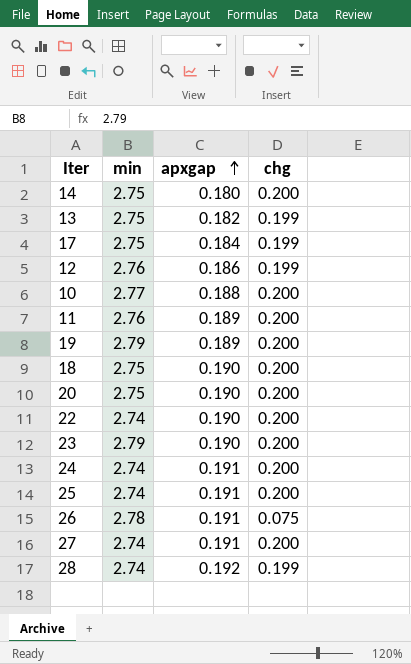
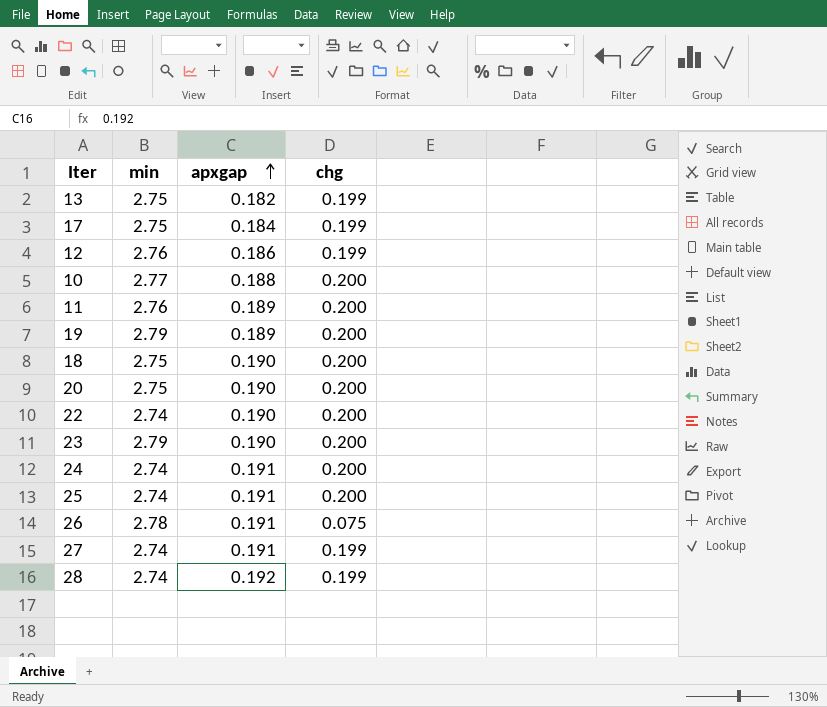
row 14: 2.75 | 0.180 | 0.200 -> none
27 | chg: 0.200 -> 0.199

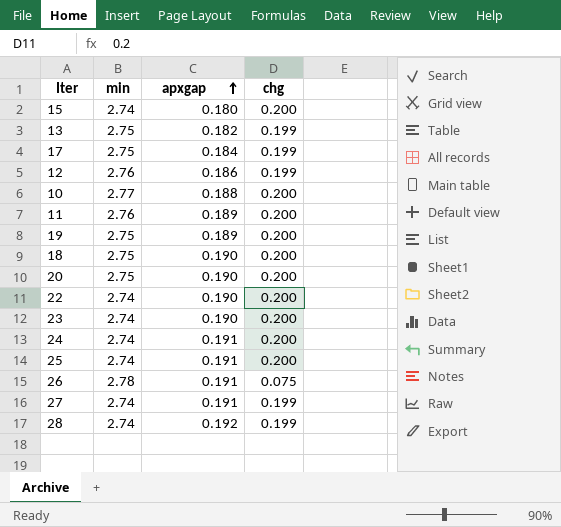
row 15: none -> 2.74 | 0.180 | 0.200
19 | min: 2.79 -> 2.75
23 | min: 2.79 -> 2.74

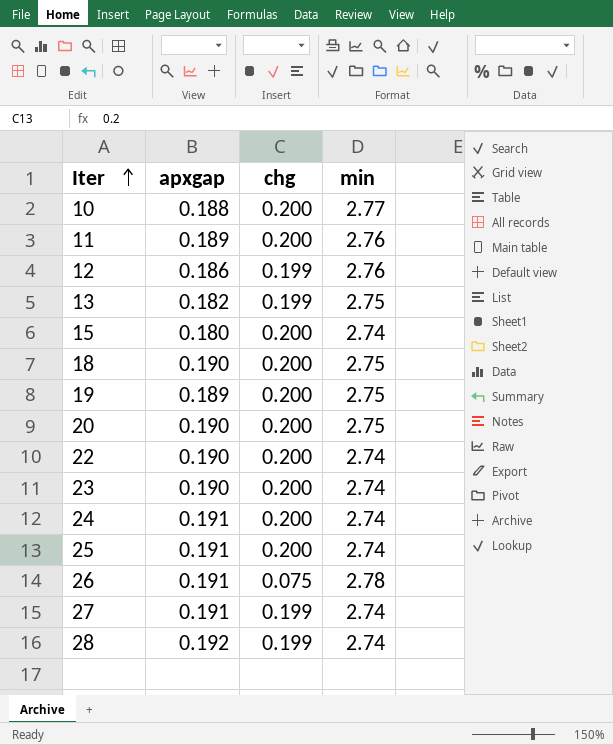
row order: apxgap ascending -> Iter ascending
column min | position: 2 -> 4
row 17: 2.75 | 0.184 | 0.199 -> none

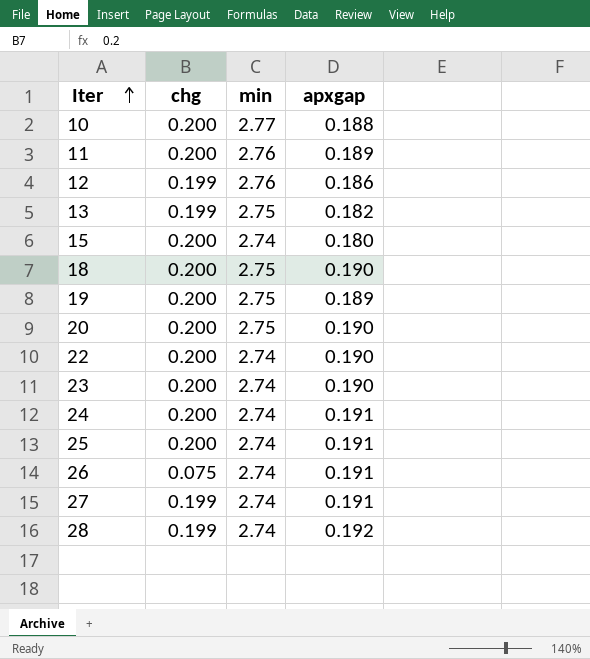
column apxgap | position: 2 -> 4
26 | min: 2.78 -> 2.74

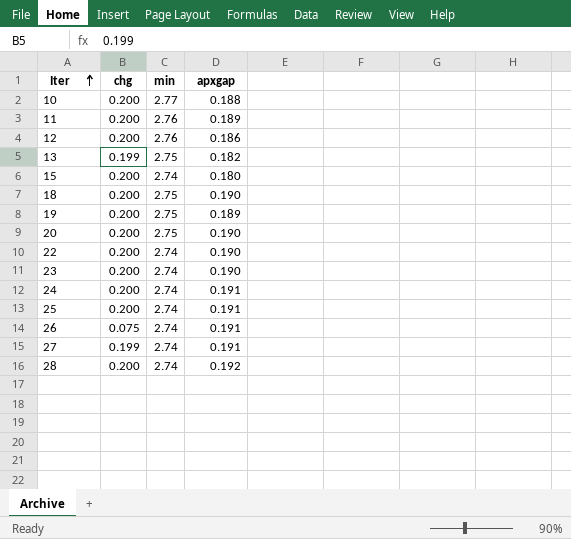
12 | chg: 0.199 -> 0.200
28 | chg: 0.199 -> 0.200

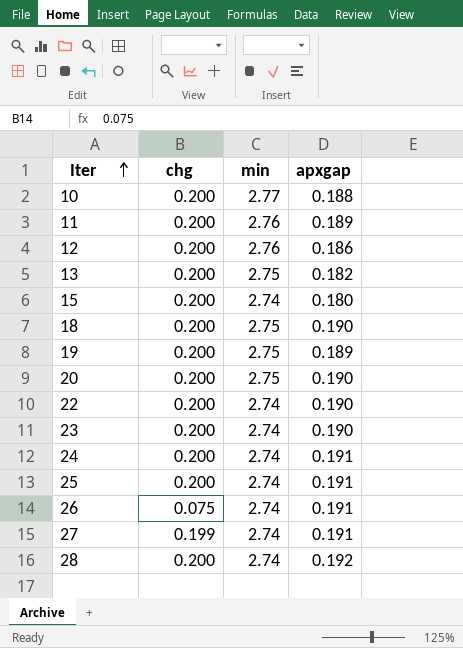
13 | chg: 0.199 -> 0.200

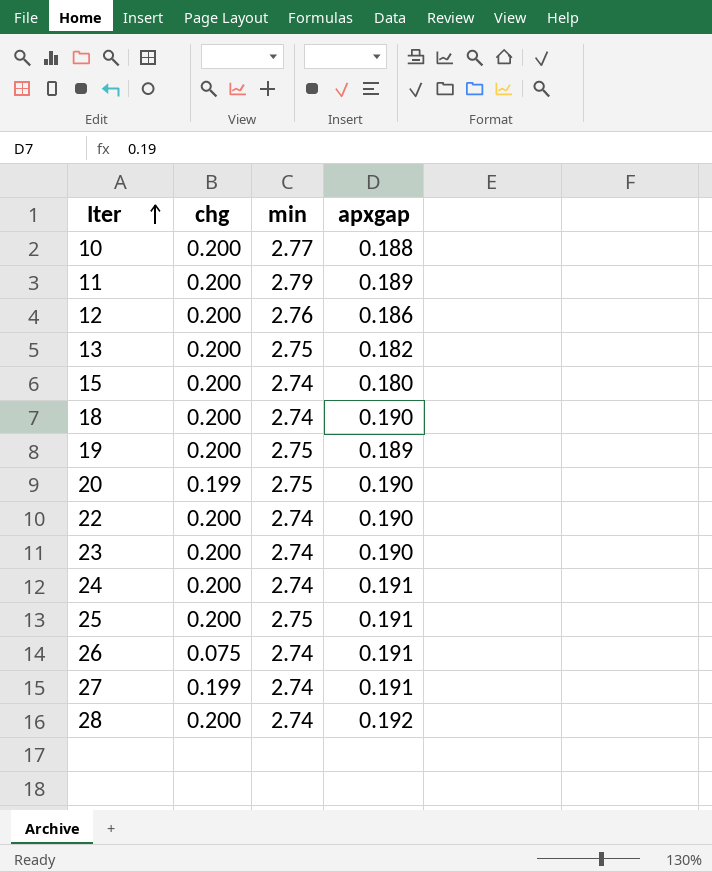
11 | min: 2.76 -> 2.79
18 | min: 2.75 -> 2.74
20 | chg: 0.200 -> 0.199
25 | min: 2.74 -> 2.75

